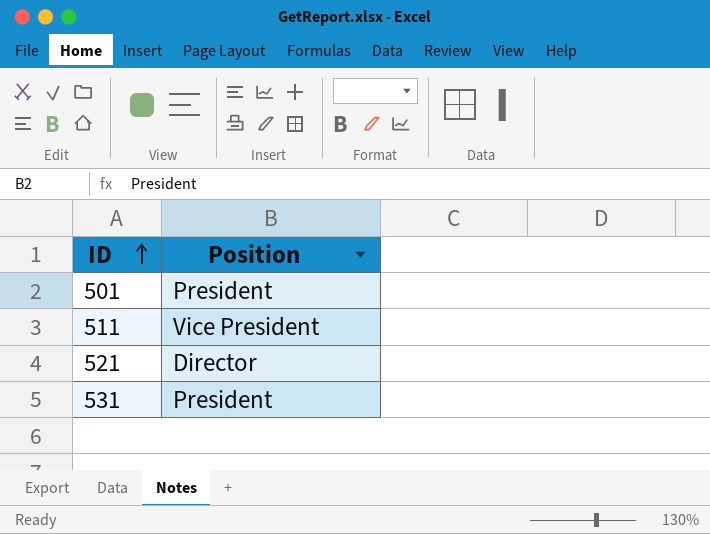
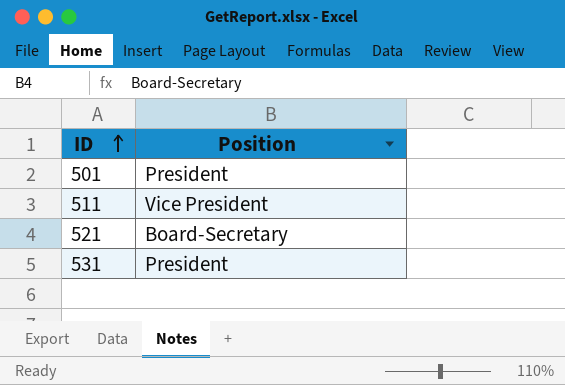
521 | Position: Director -> Board-Secretary

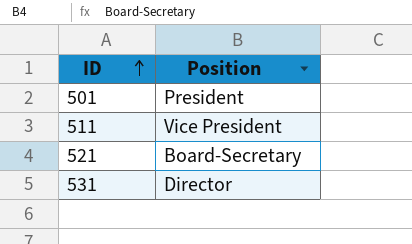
531 | Position: President -> Director

